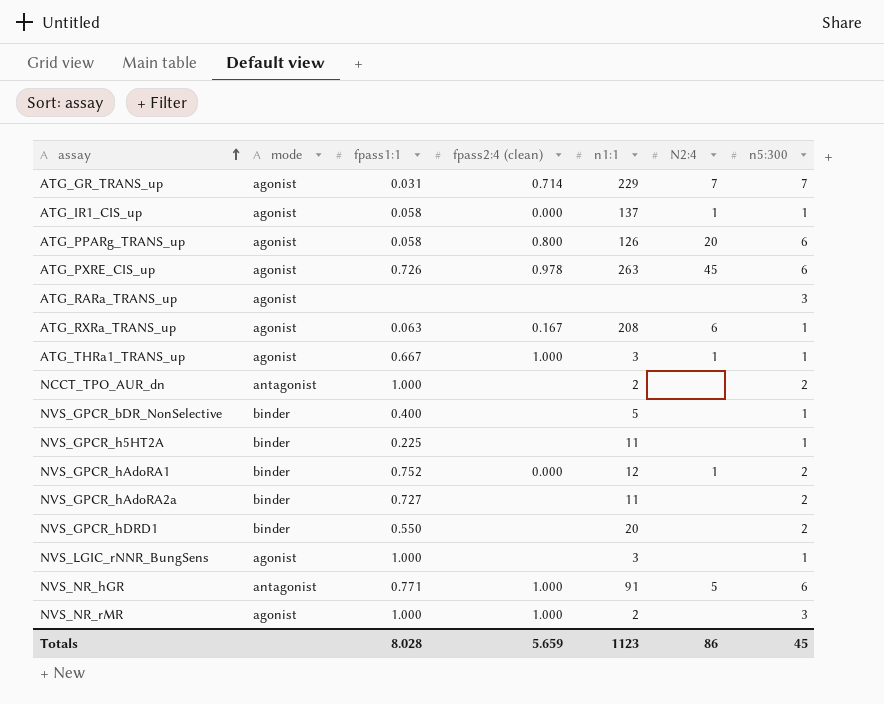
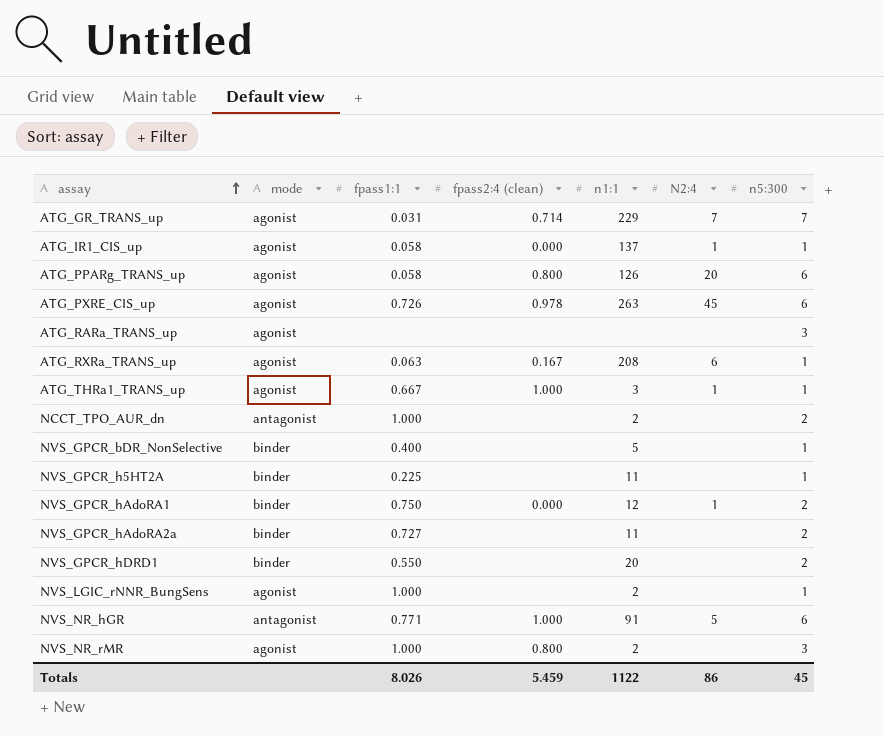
NVS_GPCR_hAdoRA1 | fpass1:1: 0.752 -> 0.750
NVS_LGIC_rNNR_BungSens | n1:1: 3 -> 2
NVS_NR_rMR | fpass2:4 (clean): 1.000 -> 0.800
Totals | fpass1:1: 8.028 -> 8.026
Totals | fpass2:4 (clean): 5.659 -> 5.459
Totals | n1:1: 1123 -> 1122

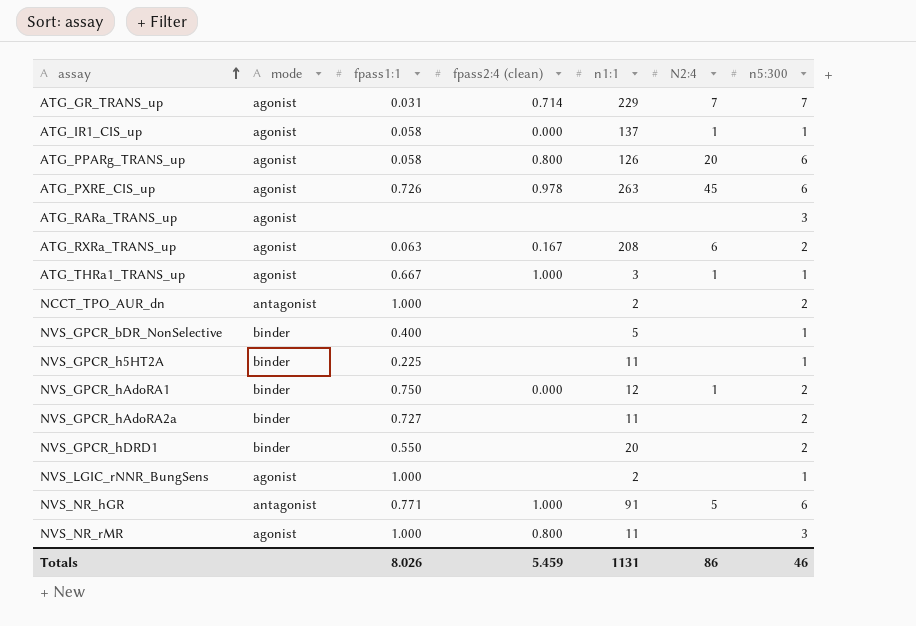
ATG_RXRa_TRANS_up | n5:300: 1 -> 2
NVS_NR_rMR | n1:1: 2 -> 11
Totals | n1:1: 1122 -> 1131
Totals | n5:300: 45 -> 46

